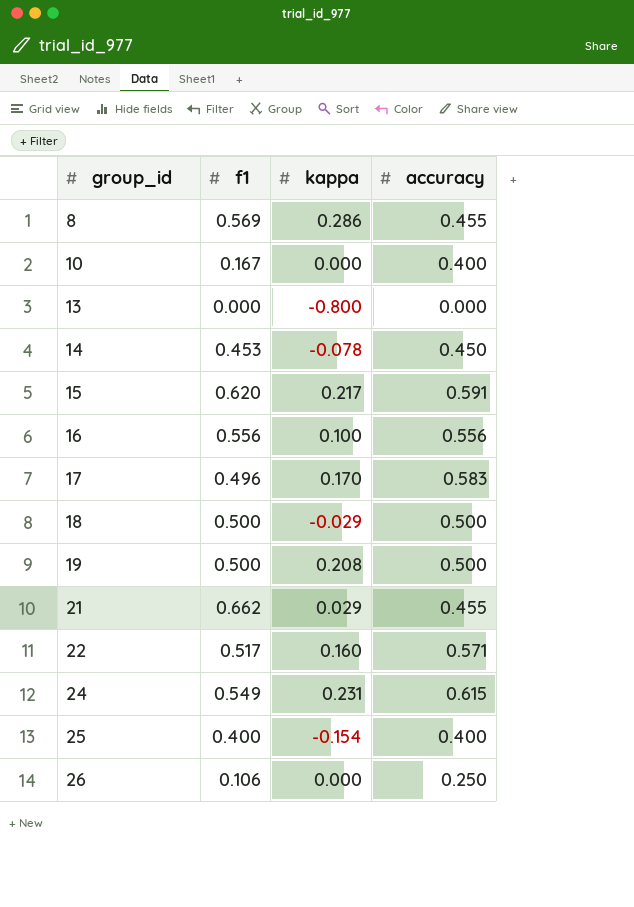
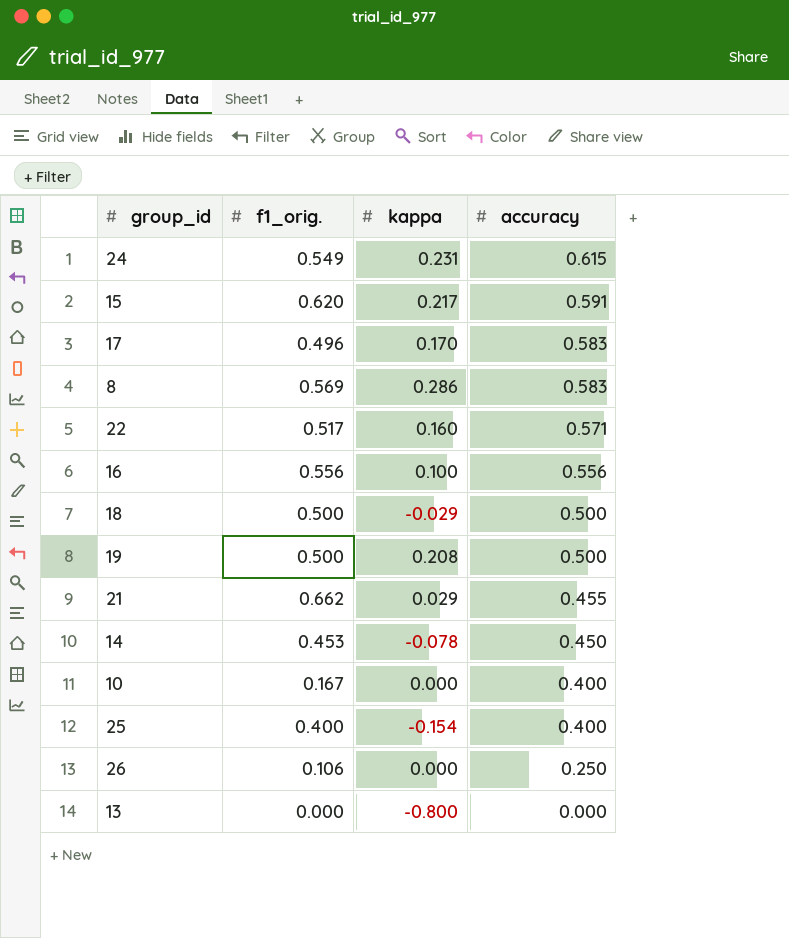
row order: group_id ascending -> accuracy descending
column name: f1 -> f1_orig.
8 | accuracy: 0.455 -> 0.583

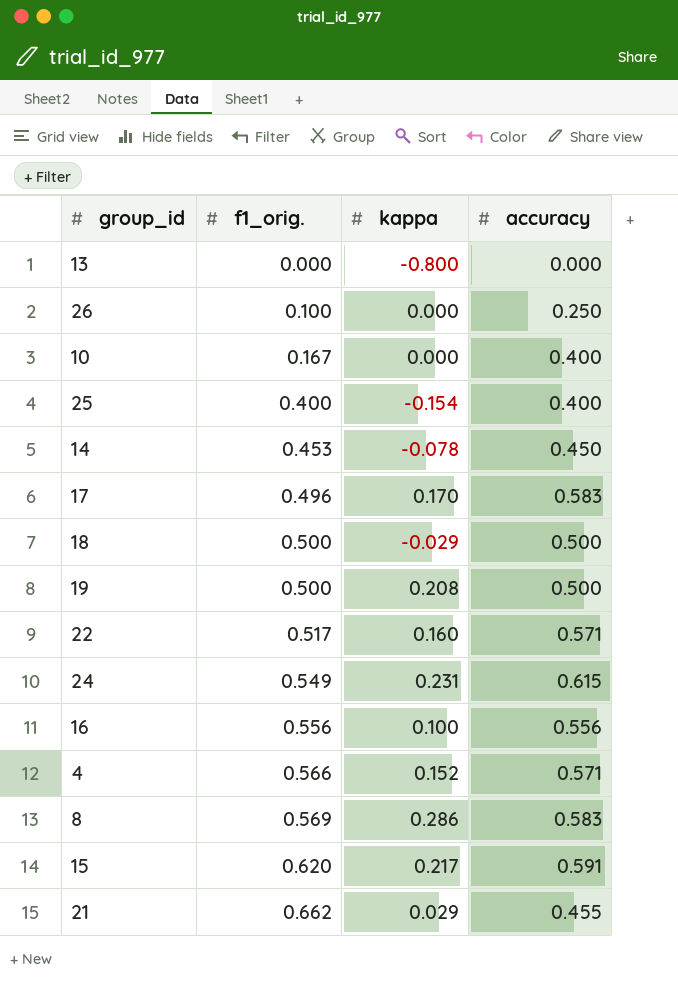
row order: accuracy descending -> f1_orig. ascending
26 | f1_orig.: 0.106 -> 0.100
row 4: none -> 0.566 | 0.152 | 0.571

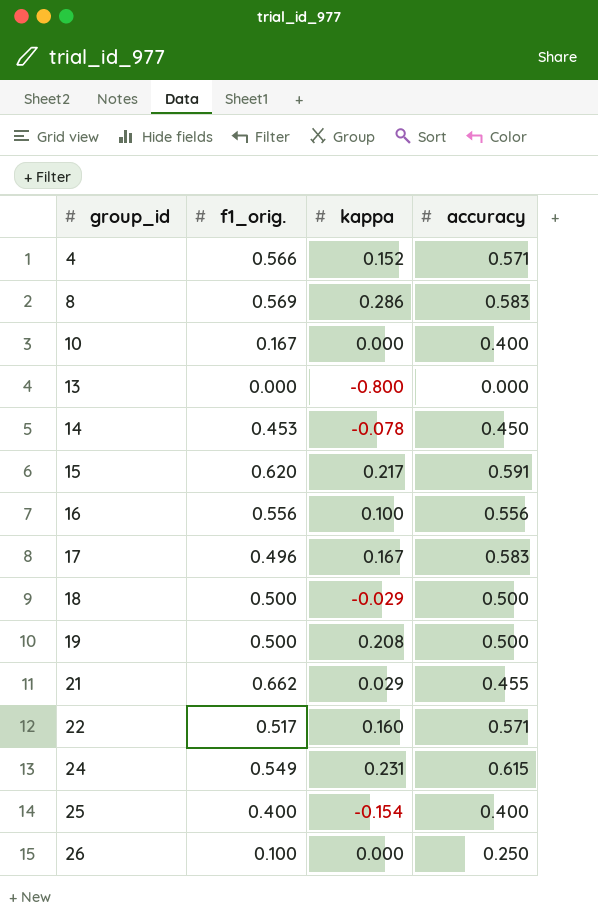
row order: f1_orig. ascending -> group_id ascending
17 | kappa: 0.170 -> 0.167

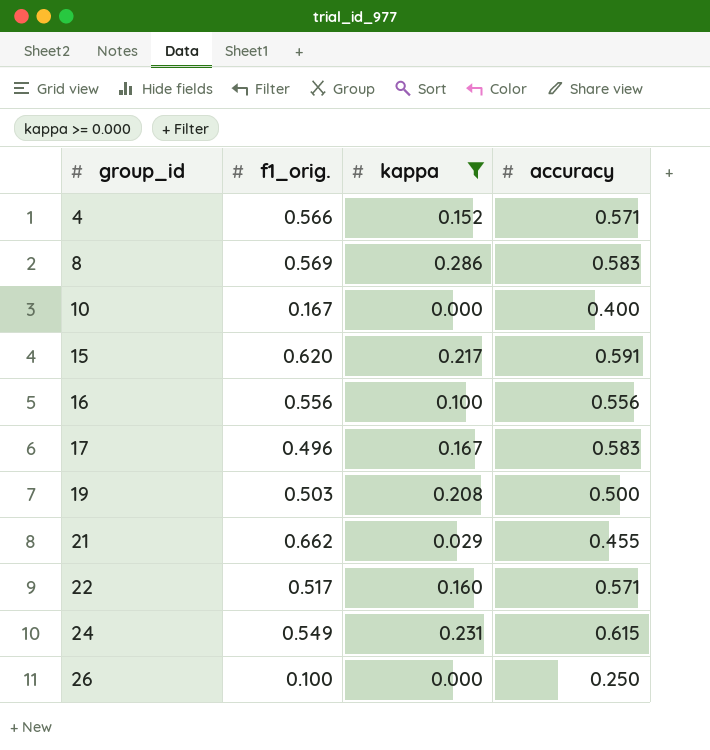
filter: none -> kappa >= 0.000
19 | f1_orig.: 0.500 -> 0.503

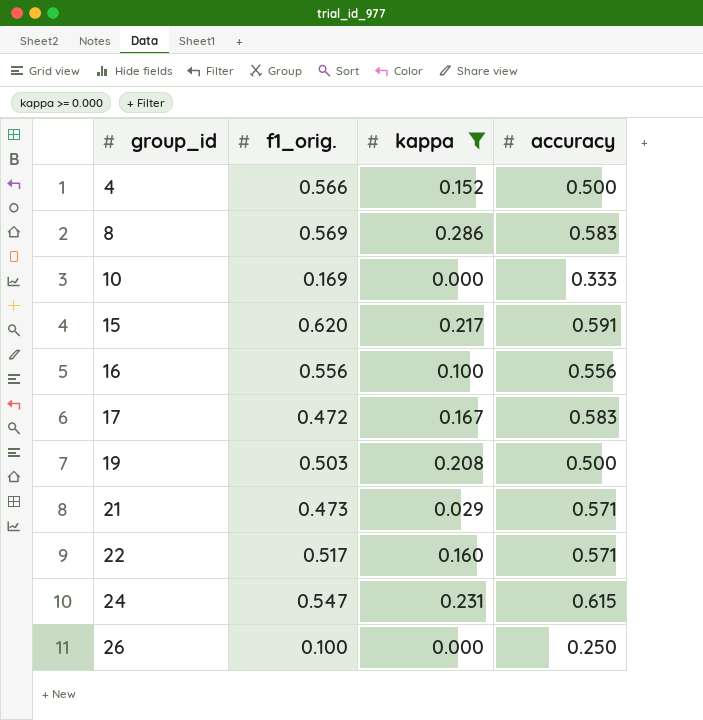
4 | accuracy: 0.571 -> 0.500
10 | f1_orig.: 0.167 -> 0.169
10 | accuracy: 0.400 -> 0.333
17 | f1_orig.: 0.496 -> 0.472
21 | f1_orig.: 0.662 -> 0.473
21 | accuracy: 0.455 -> 0.571
24 | f1_orig.: 0.549 -> 0.547

